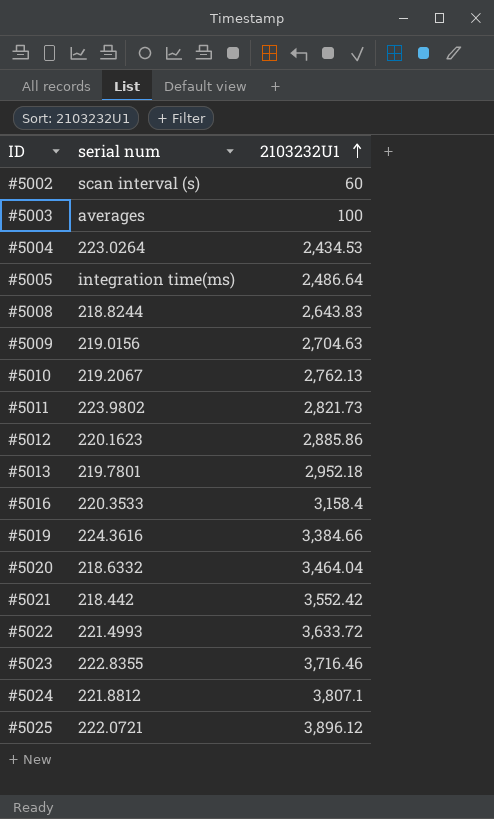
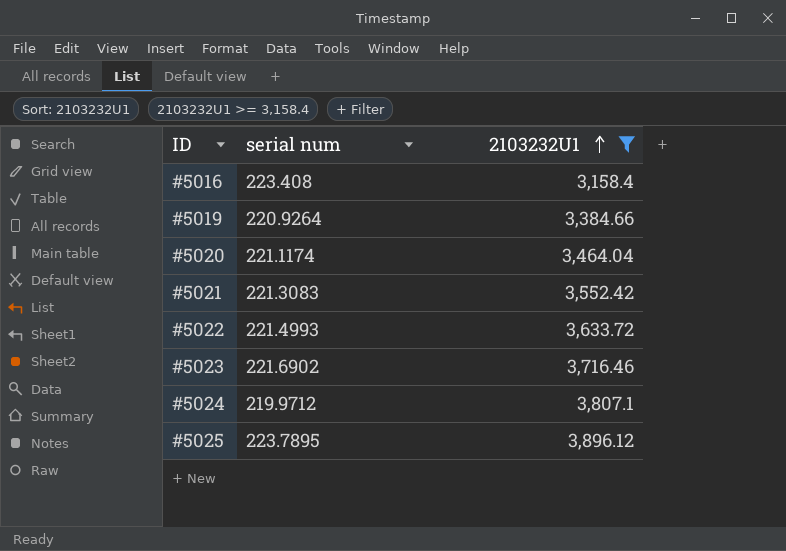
filter: none -> 2103232U1 >= 3,158.4
#5016 | serial num: 220.3533 -> 223.408
#5019 | serial num: 224.3616 -> 220.9264
#5020 | serial num: 218.6332 -> 221.1174
#5021 | serial num: 218.442 -> 221.3083
#5023 | serial num: 222.8355 -> 221.6902
#5024 | serial num: 221.8812 -> 219.9712
#5025 | serial num: 222.0721 -> 223.7895

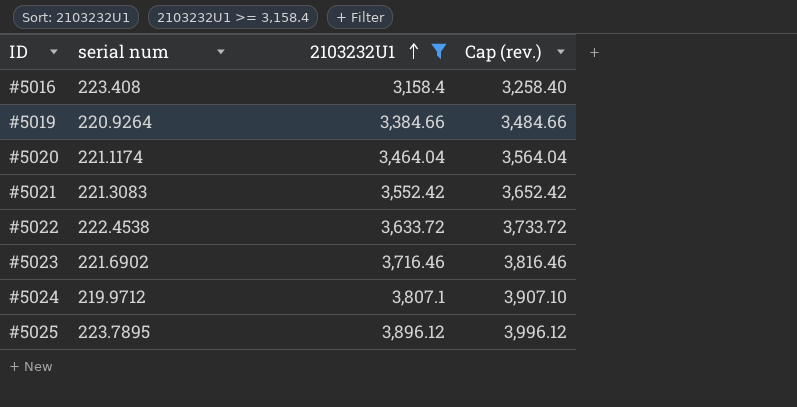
column Cap (rev.) | formula: none -> [2103232U1] + 100
#5022 | serial num: 221.4993 -> 222.4538

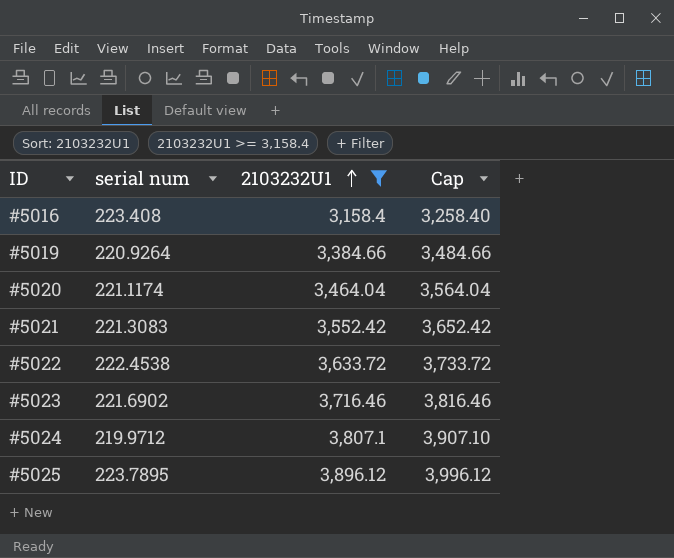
column name: Cap (rev.) -> Cap

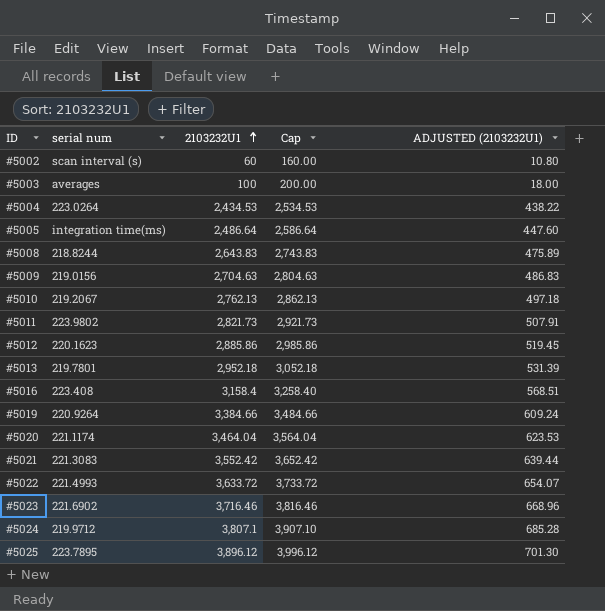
filter: 2103232U1 >= 3,158.4 -> none
column ADJUSTED (2103232U1) | formula: none -> [2103232U1] * 0.18
#5022 | serial num: 222.4538 -> 221.4993

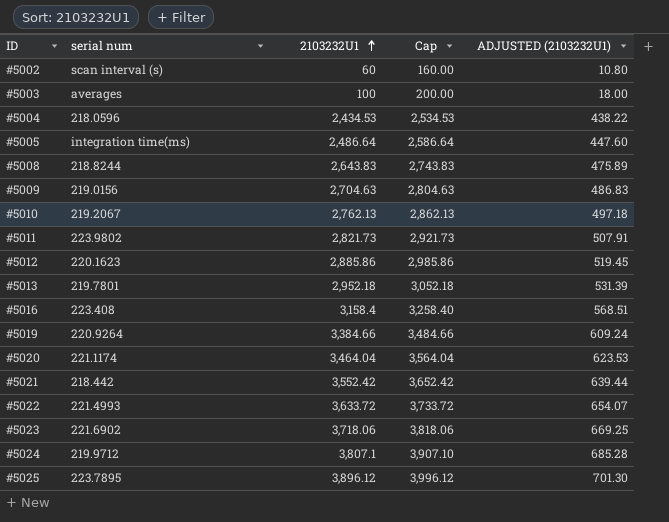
#5004 | serial num: 223.0264 -> 218.0596
#5021 | serial num: 221.3083 -> 218.442
#5023 | 2103232U1: 3,716.46 -> 3,718.06
#5023 | Cap: 3,816.46 -> 3,818.06
#5023 | ADJUSTED (2103232U1): 668.96 -> 669.25

